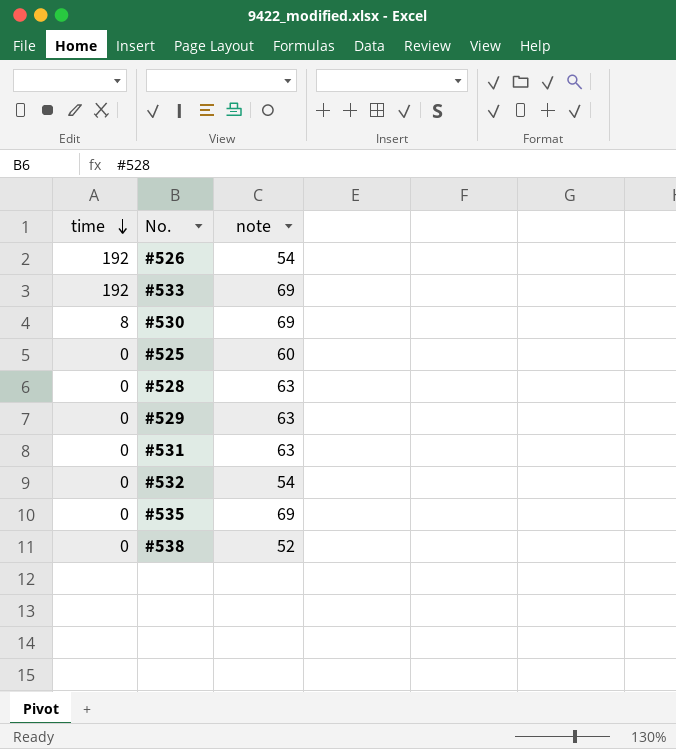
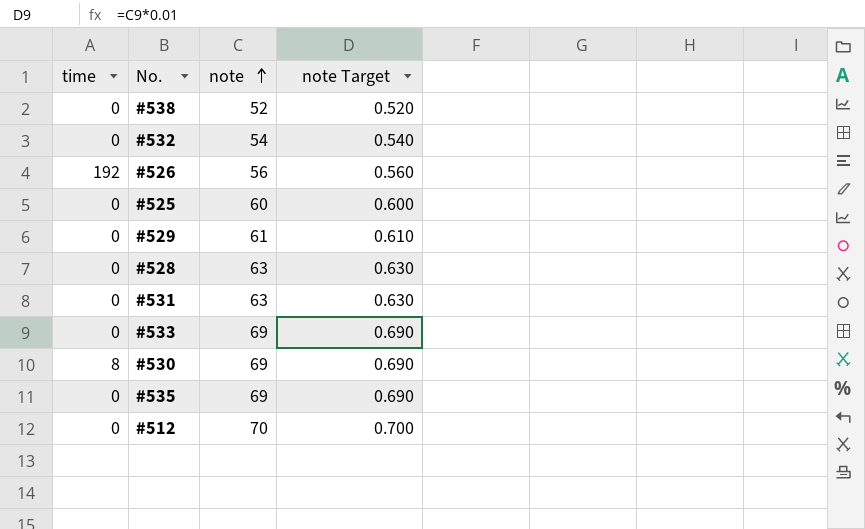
row order: time descending -> note ascending
column note Target | formula: none -> [note] * 0.01
#526 | note: 54 -> 56
#529 | note: 63 -> 61
#533 | time: 192 -> 0
row #512: none -> 0 | 70 | 0.700

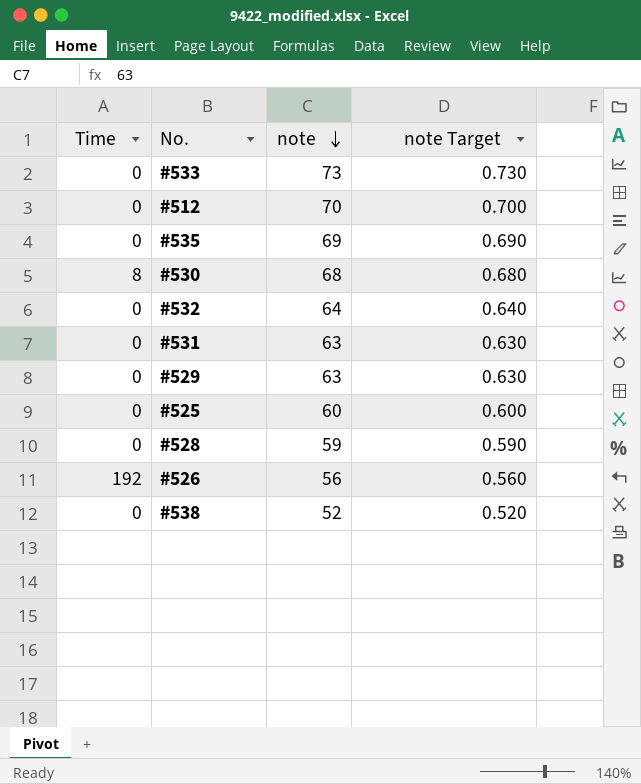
row order: note ascending -> note descending
column name: time -> Time
#533 | note: 69 -> 73
#533 | note Target: 0.690 -> 0.730
#530 | note: 69 -> 68
#530 | note Target: 0.690 -> 0.680
#532 | note: 54 -> 64
#532 | note Target: 0.540 -> 0.640
#529 | note: 61 -> 63
#529 | note Target: 0.610 -> 0.630
#528 | note: 63 -> 59
#528 | note Target: 0.630 -> 0.590

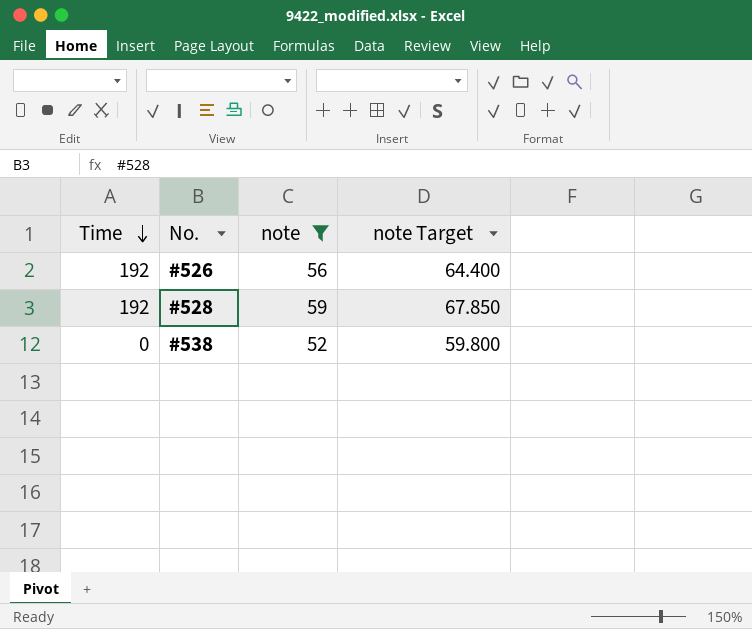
filter: none -> note <= 59
row order: note descending -> Time descending
column note Target | formula: [note] * 0.01 -> [note] * 1.15
#528 | Time: 0 -> 192

